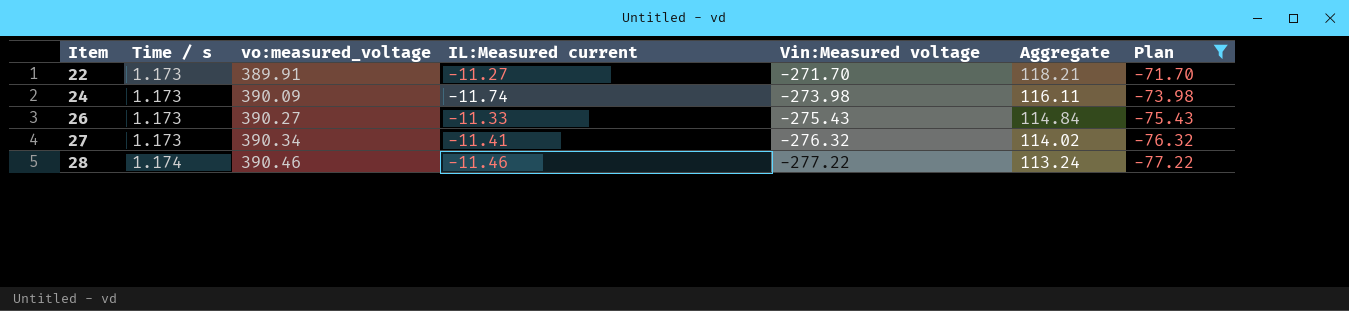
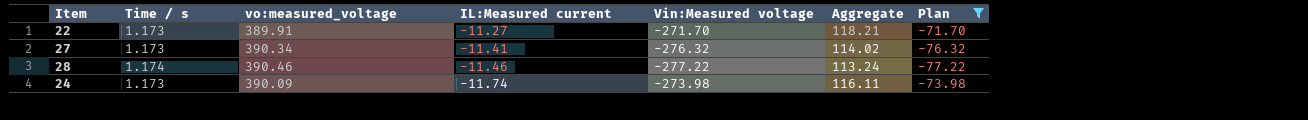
row order: Item ascending -> IL:Measured current descending
row 26: 1.173 | 390.27 | -11.33 | -275.43 | 114.84 | -75.43 -> none

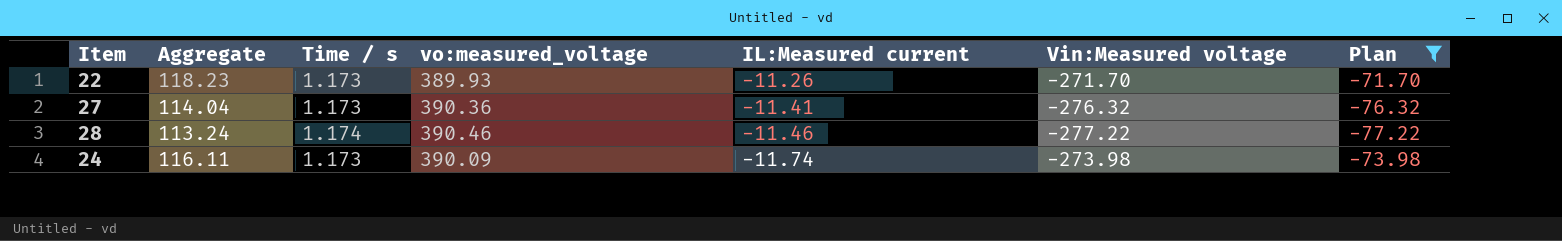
column Aggregate | position: 6 -> 2
22 | Aggregate: 118.21 -> 118.23
22 | vo:measured_voltage: 389.91 -> 389.93
22 | IL:Measured current: -11.27 -> -11.26
27 | Aggregate: 114.02 -> 114.04
27 | vo:measured_voltage: 390.34 -> 390.36

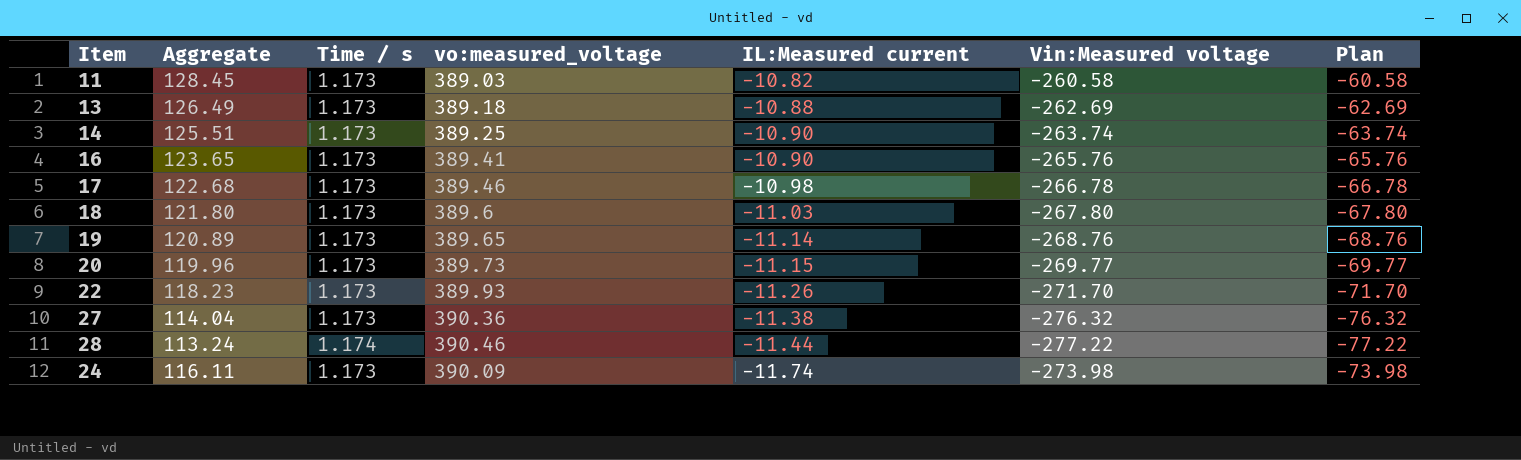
filter: Plan <= -71.70 -> none
27 | IL:Measured current: -11.41 -> -11.38
28 | IL:Measured current: -11.46 -> -11.44

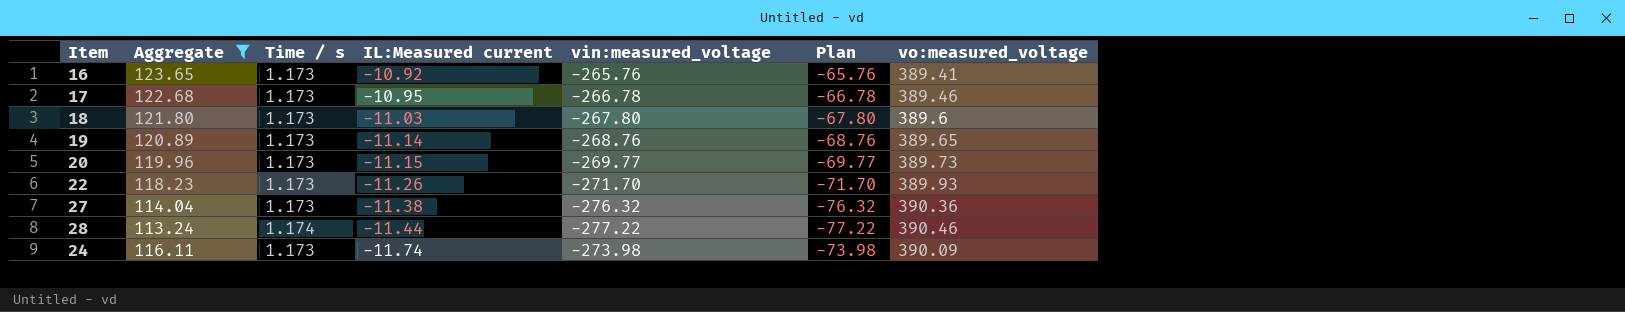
filter: none -> Aggregate <= 123.65
column name: Vin:Measured voltage -> vin:measured_voltage
column vo:measured_voltage | position: 4 -> 7
16 | IL:Measured current: -10.90 -> -10.92
17 | IL:Measured current: -10.98 -> -10.95

